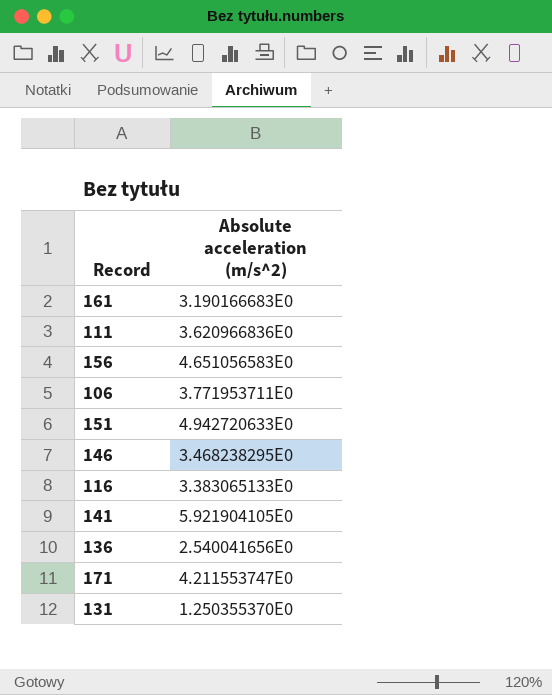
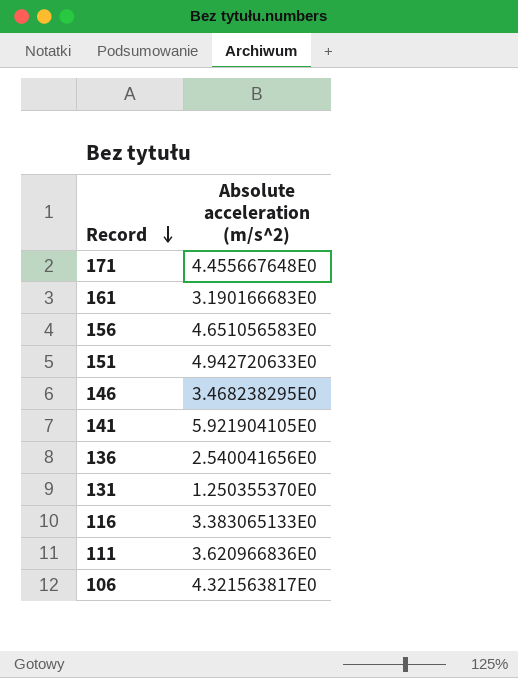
row order: none -> Record descending
171 | Absolute acceleration (m/s^2): 4.211553747E0 -> 4.455667648E0
106 | Absolute acceleration (m/s^2): 3.771953711E0 -> 4.321563817E0

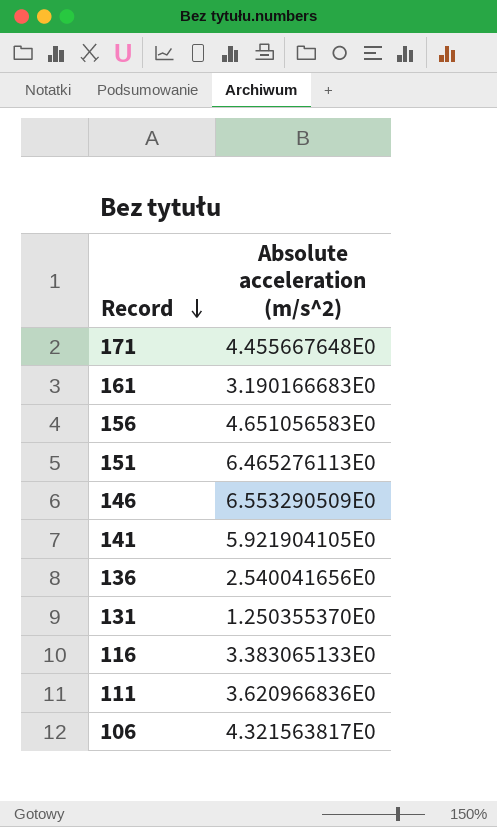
151 | Absolute acceleration (m/s^2): 4.942720633E0 -> 6.465276113E0
146 | Absolute acceleration (m/s^2): 3.468238295E0 -> 6.553290509E0

